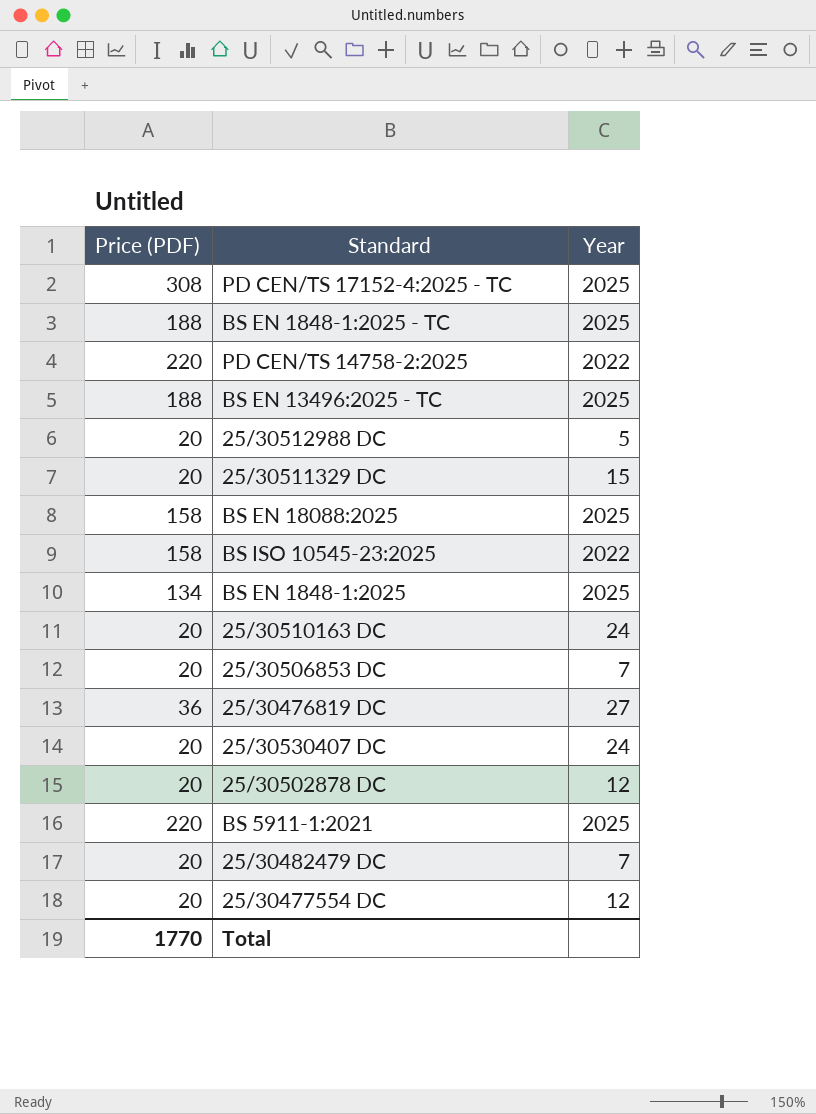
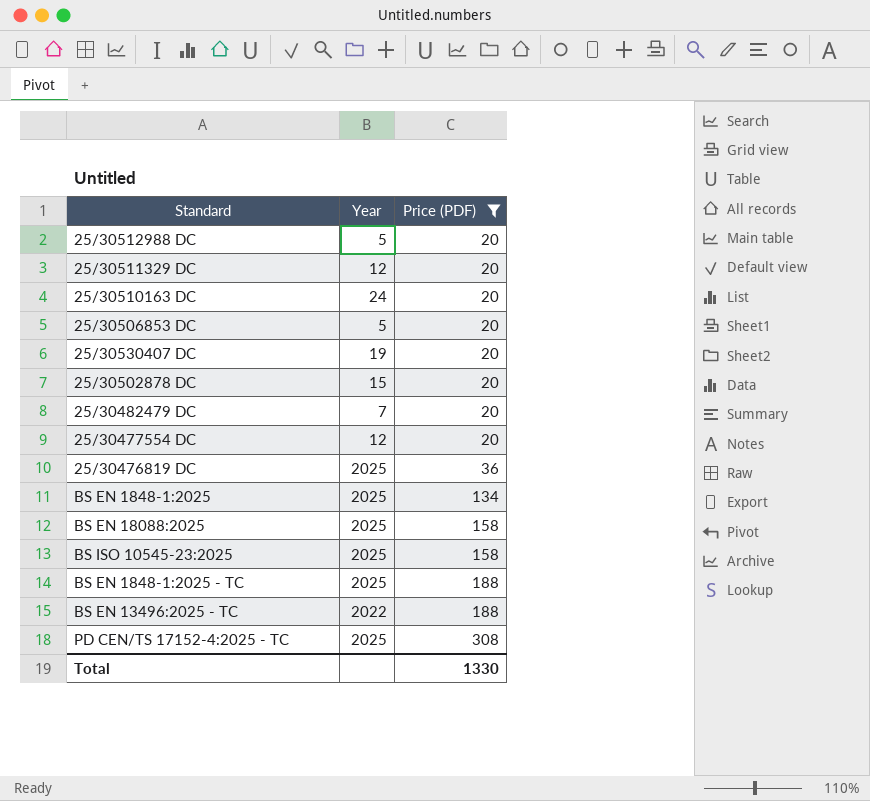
filter: none -> Price (PDF) != 220
row order: none -> Price (PDF) ascending
column Price (PDF) | position: 1 -> 3
25/30511329 DC | Year: 15 -> 12
25/30506853 DC | Year: 7 -> 5
25/30530407 DC | Year: 24 -> 19
25/30502878 DC | Year: 12 -> 15
25/30476819 DC | Year: 27 -> 2025
BS ISO 10545-23:2025 | Year: 2022 -> 2025
BS EN 13496:2025 - TC | Year: 2025 -> 2022
Total | Price (PDF): 1770 -> 1330

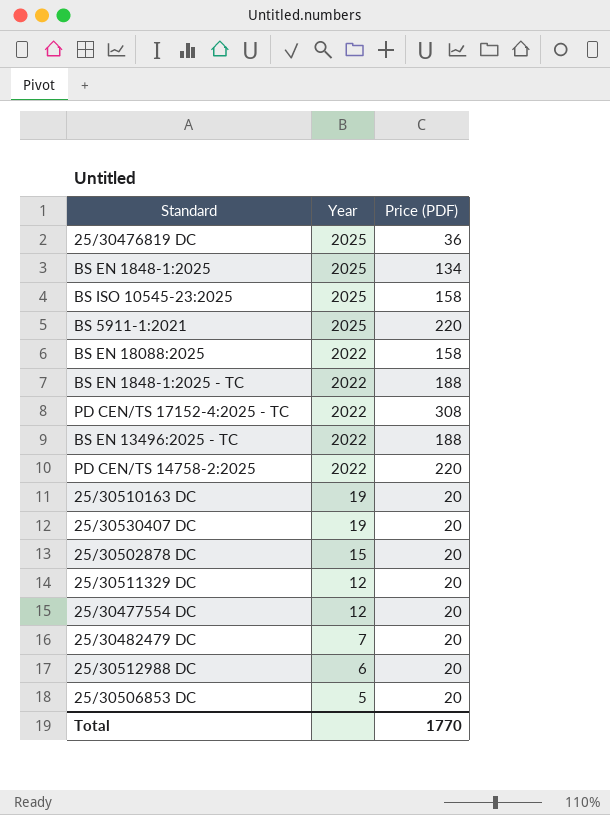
filter: Price (PDF) != 220 -> none
row order: Price (PDF) ascending -> Year descending
BS EN 18088:2025 | Year: 2025 -> 2022
BS EN 1848-1:2025 - TC | Year: 2025 -> 2022
PD CEN/TS 17152-4:2025 - TC | Year: 2025 -> 2022
25/30510163 DC | Year: 24 -> 19
25/30512988 DC | Year: 5 -> 6
Total | Price (PDF): 1330 -> 1770

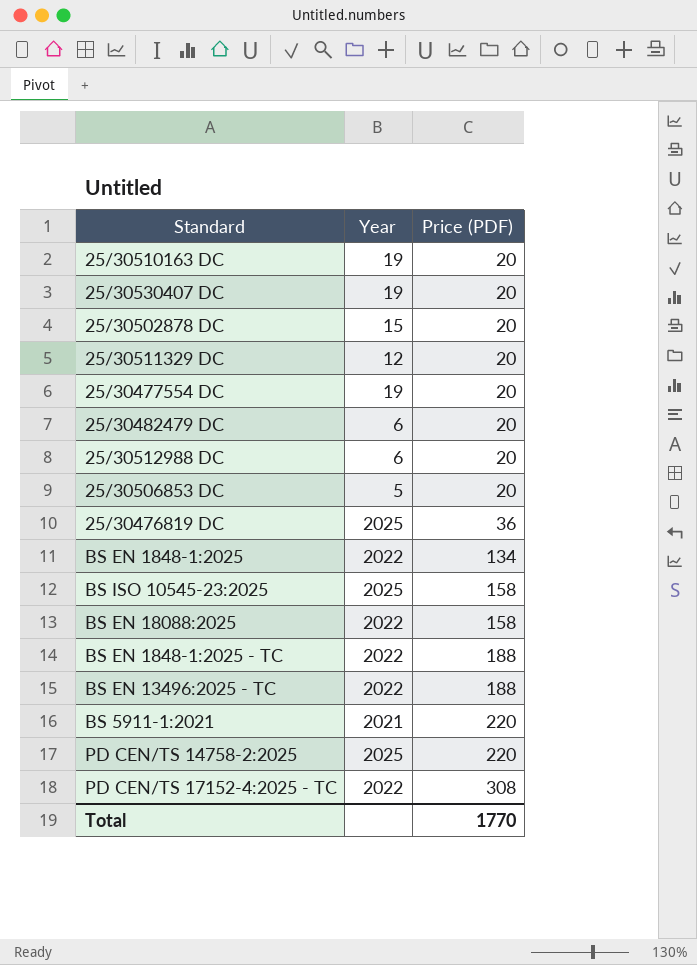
row order: Year descending -> Price (PDF) ascending
25/30477554 DC | Year: 12 -> 19
25/30482479 DC | Year: 7 -> 6
BS EN 1848-1:2025 | Year: 2025 -> 2022
BS 5911-1:2021 | Year: 2025 -> 2021
PD CEN/TS 14758-2:2025 | Year: 2022 -> 2025

